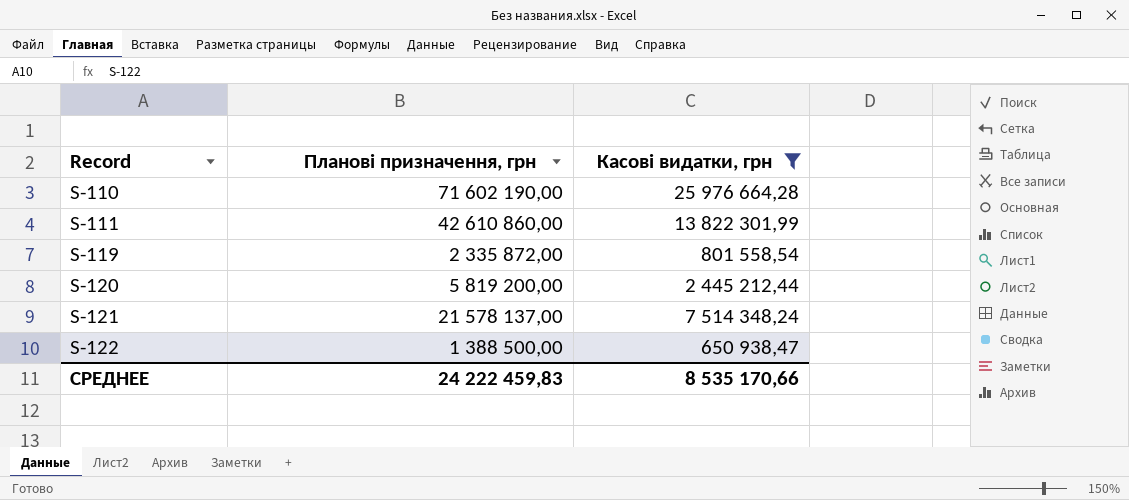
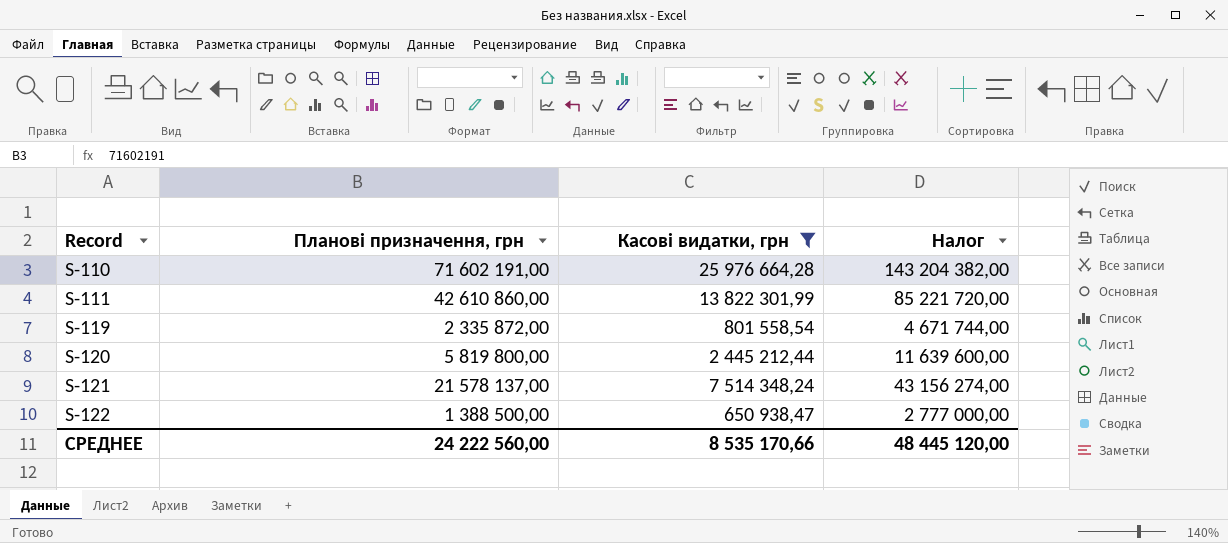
column Налог | formula: none -> [Планові призначення, грн] * 2
S-110 | Планові призначення, грн: 71 602 190,00 -> 71 602 191,00
S-120 | Планові призначення, грн: 5 819 200,00 -> 5 819 800,00
СРЕДНЕЕ | Планові призначення, грн: 24 222 459,83 -> 24 222 560,00

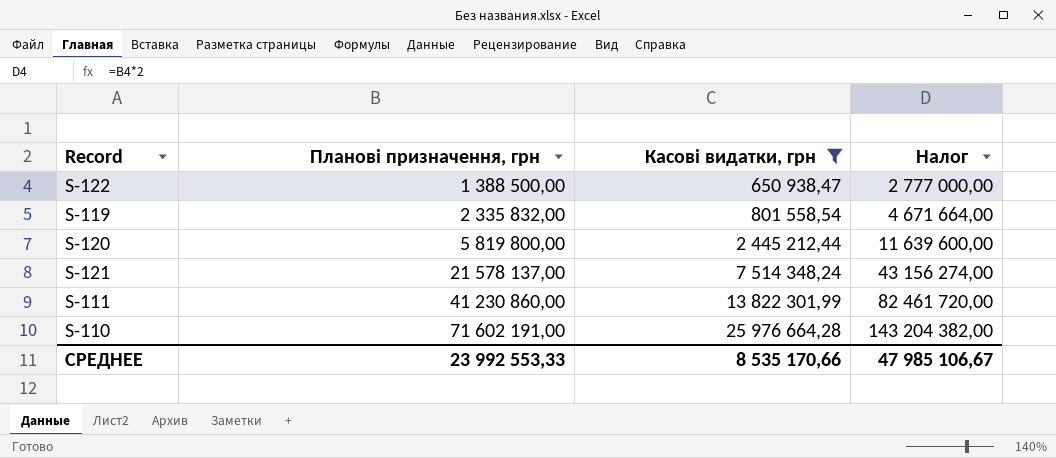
row order: Record ascending -> Планові призначення, грн ascending
S-119 | Планові призначення, грн: 2 335 872,00 -> 2 335 832,00
S-119 | Налог: 4 671 744,00 -> 4 671 664,00
S-111 | Планові призначення, грн: 42 610 860,00 -> 41 230 860,00
S-111 | Налог: 85 221 720,00 -> 82 461 720,00
СРЕДНЕЕ | Планові призначення, грн: 24 222 560,00 -> 23 992 553,33
СРЕДНЕЕ | Налог: 48 445 120,00 -> 47 985 106,67

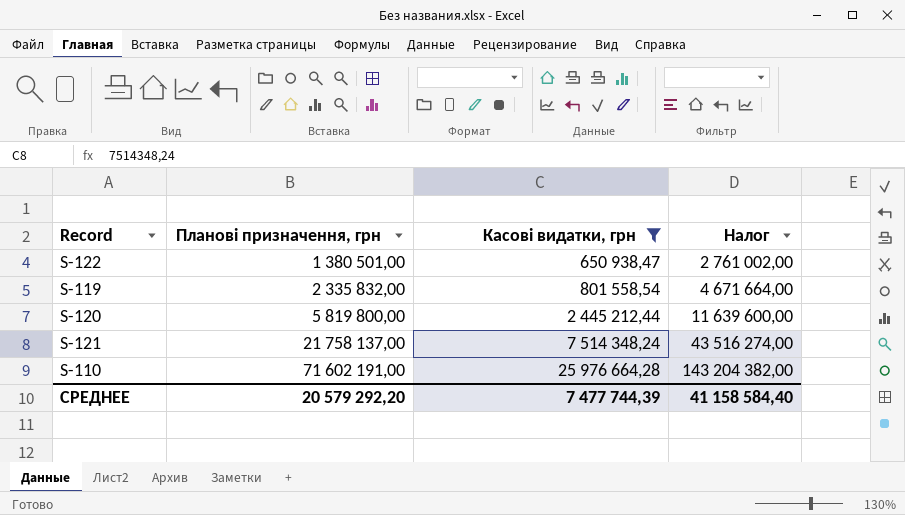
row S-111: 41 230 860,00 | 13 822 301,99 | 82 461 720,00 -> none
S-122 | Планові призначення, грн: 1 388 500,00 -> 1 380 501,00
S-122 | Налог: 2 777 000,00 -> 2 761 002,00
S-121 | Планові призначення, грн: 21 578 137,00 -> 21 758 137,00
S-121 | Налог: 43 156 274,00 -> 43 516 274,00
СРЕДНЕЕ | Планові призначення, грн: 23 992 553,33 -> 20 579 292,20
СРЕДНЕЕ | Касові видатки, грн: 8 535 170,66 -> 7 477 744,39
СРЕДНЕЕ | Налог: 47 985 106,67 -> 41 158 584,40

